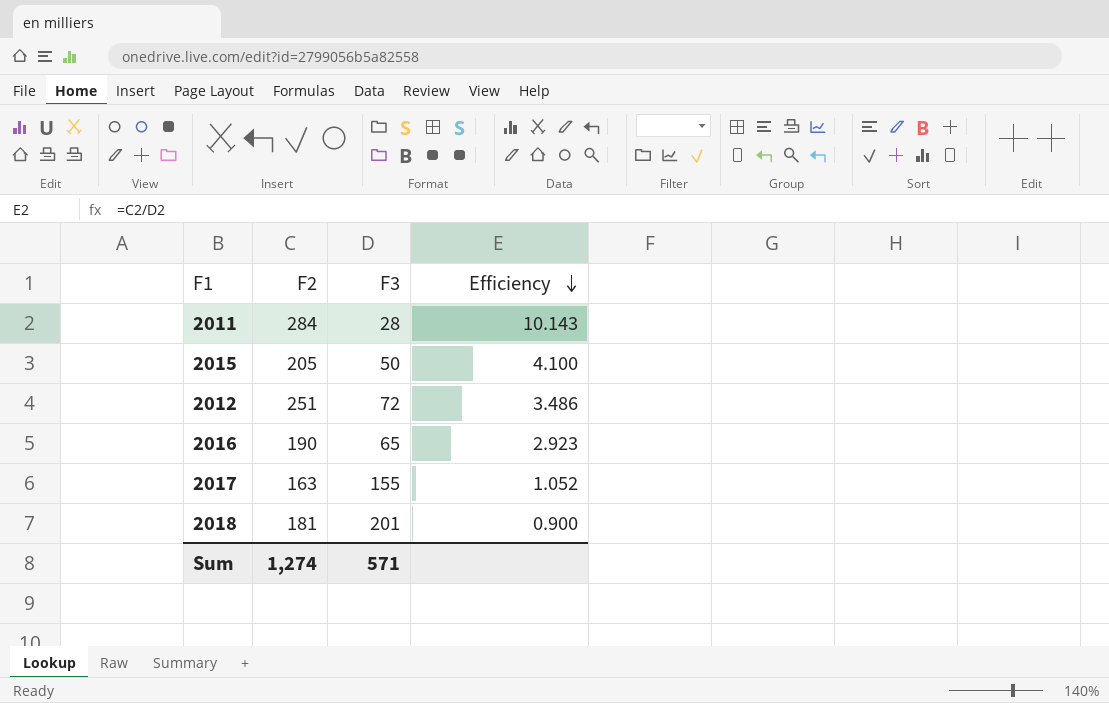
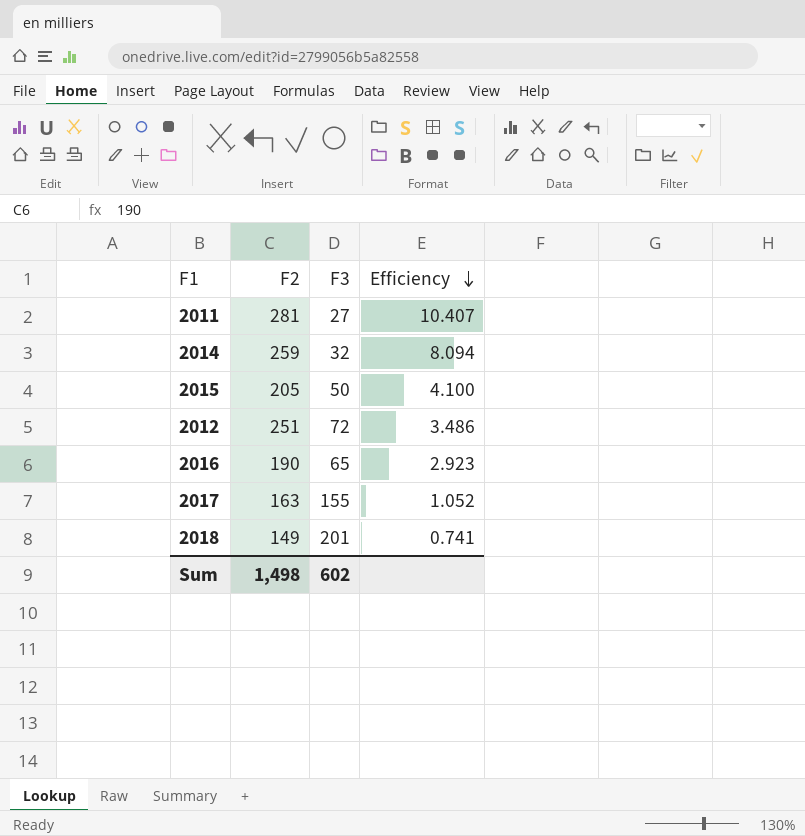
2011 | F2: 284 -> 281
2011 | F3: 28 -> 27
2011 | Efficiency: 10.143 -> 10.407
row 2014: none -> 259 | 32 | 8.094
2018 | F2: 181 -> 149
2018 | Efficiency: 0.900 -> 0.741
Sum | F2: 1,274 -> 1,498
Sum | F3: 571 -> 602

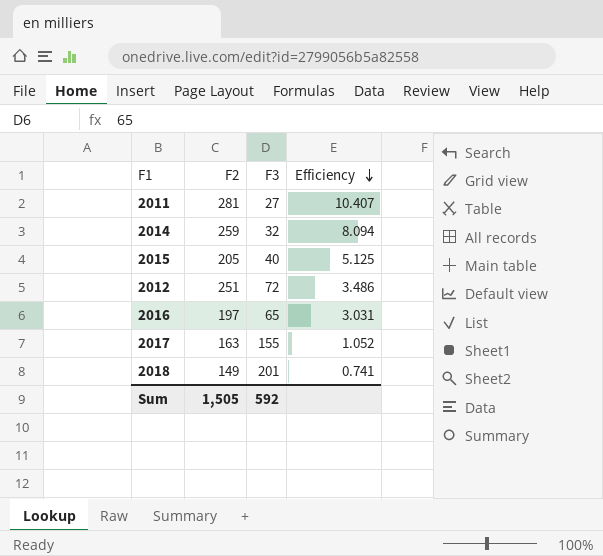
2015 | F3: 50 -> 40
2015 | Efficiency: 4.100 -> 5.125
2016 | F2: 190 -> 197
2016 | Efficiency: 2.923 -> 3.031
Sum | F2: 1,498 -> 1,505
Sum | F3: 602 -> 592

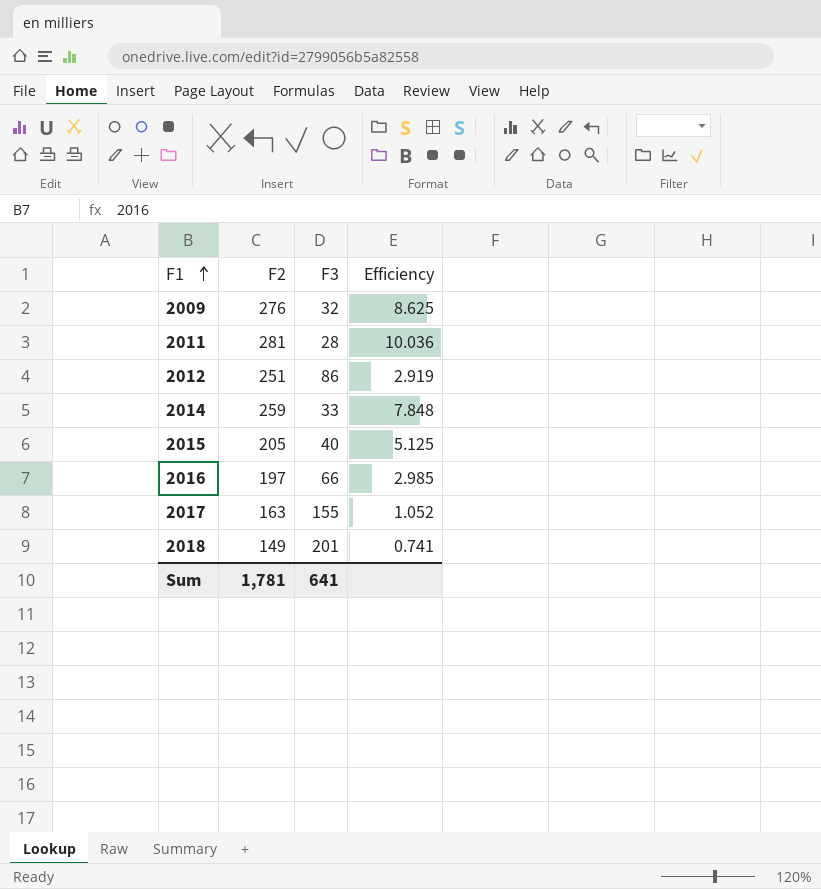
row order: Efficiency descending -> F1 ascending
row 2009: none -> 276 | 32 | 8.625
2011 | F3: 27 -> 28
2011 | Efficiency: 10.407 -> 10.036
2012 | F3: 72 -> 86
2012 | Efficiency: 3.486 -> 2.919
2014 | F3: 32 -> 33
2014 | Efficiency: 8.094 -> 7.848
2016 | F3: 65 -> 66
2016 | Efficiency: 3.031 -> 2.985
Sum | F2: 1,505 -> 1,781
Sum | F3: 592 -> 641

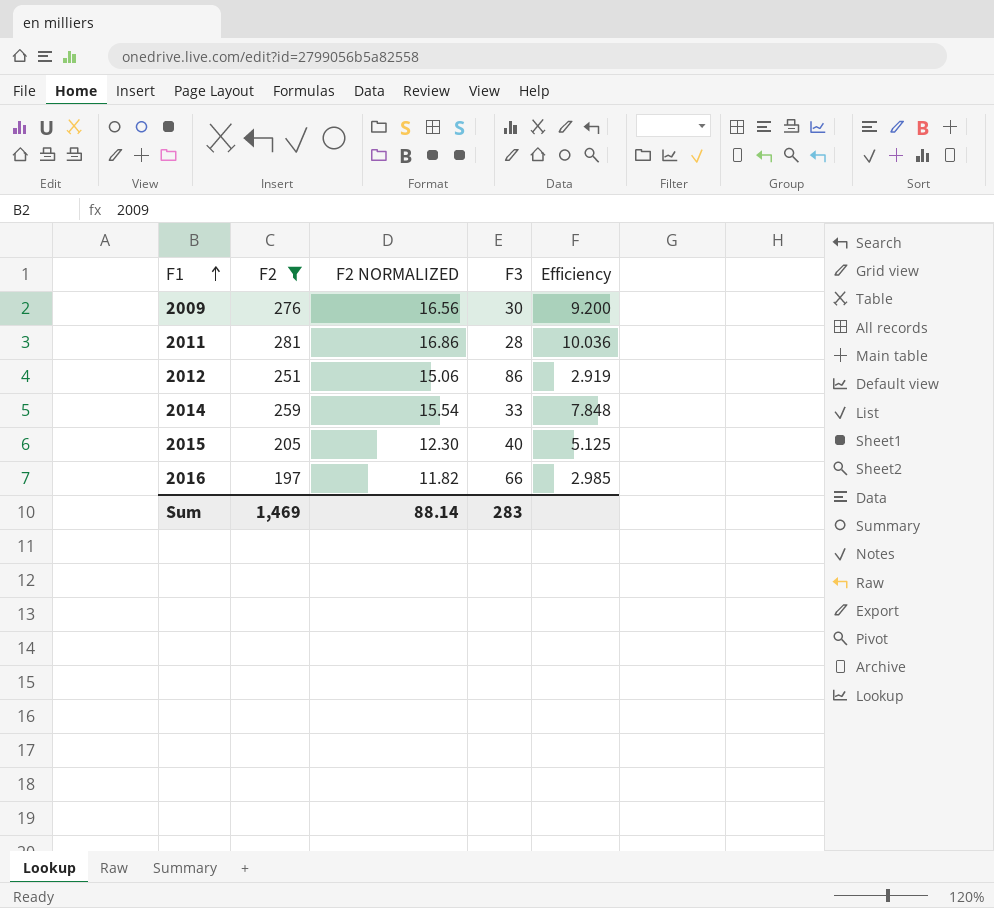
filter: none -> F2 >= 197
column F2 NORMALIZED | formula: none -> [F2] * 0.06
2009 | F3: 32 -> 30
2009 | Efficiency: 8.625 -> 9.200
Sum | F2: 1,781 -> 1,469
Sum | F3: 641 -> 283

